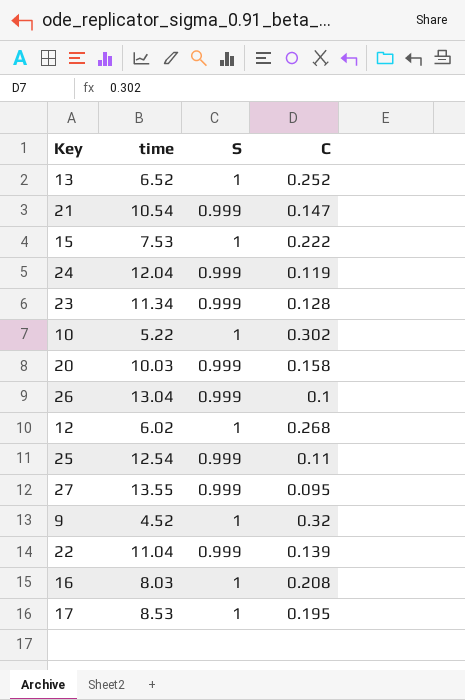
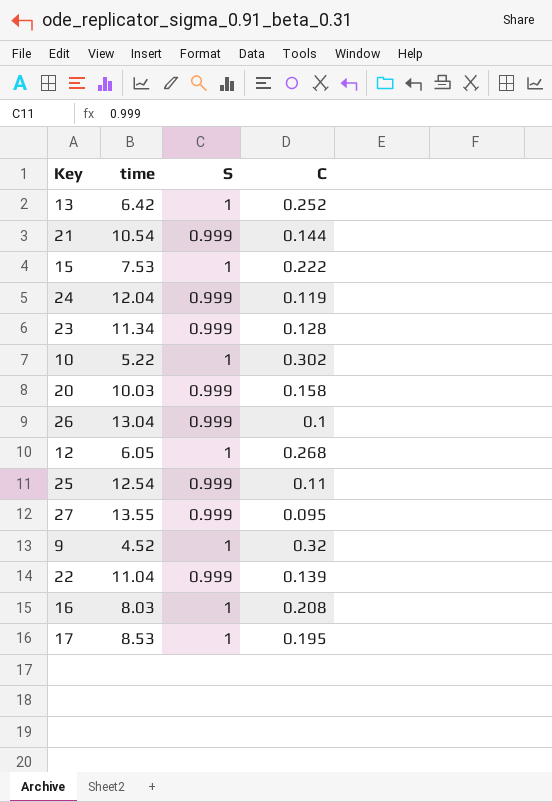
13 | time: 6.52 -> 6.42
21 | C: 0.147 -> 0.144
12 | time: 6.02 -> 6.05

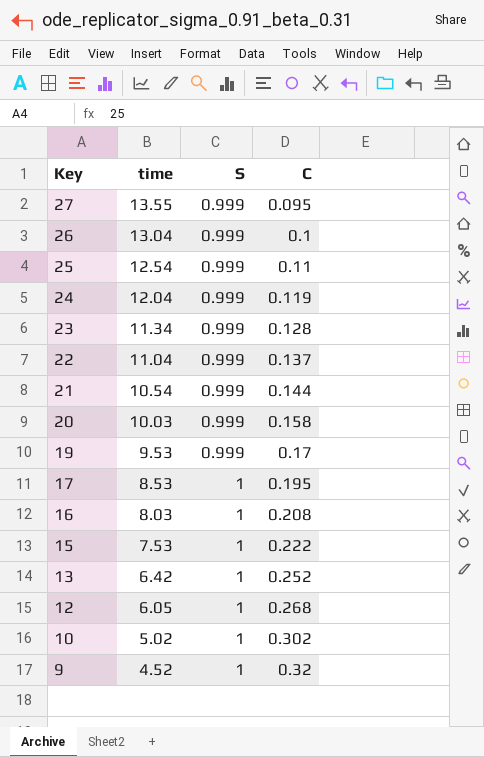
row order: none -> Key descending
22 | C: 0.139 -> 0.137
row 19: none -> 9.53 | 0.999 | 0.17
10 | time: 5.22 -> 5.02

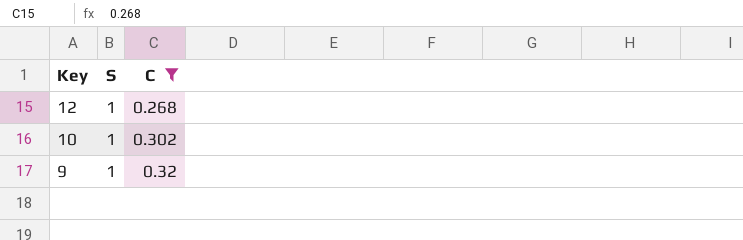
filter: none -> C >= 0.268
column time | position: 2 -> none

